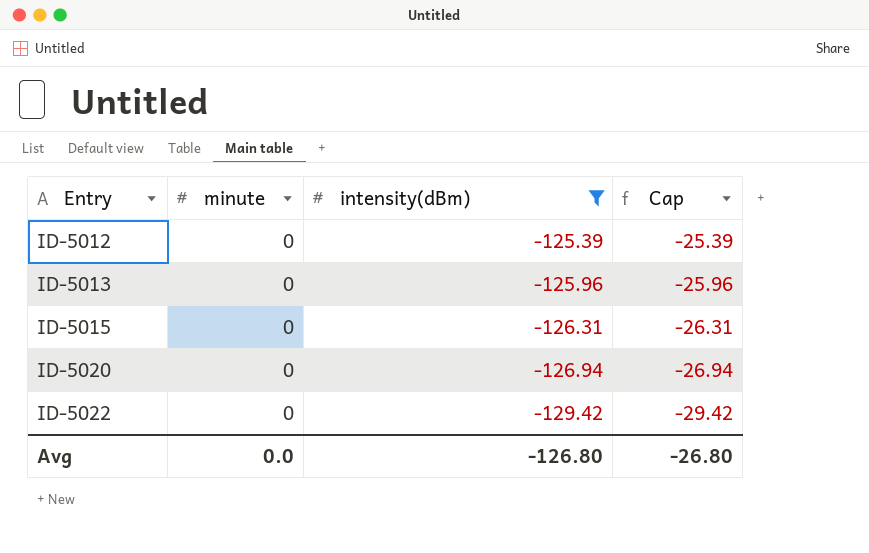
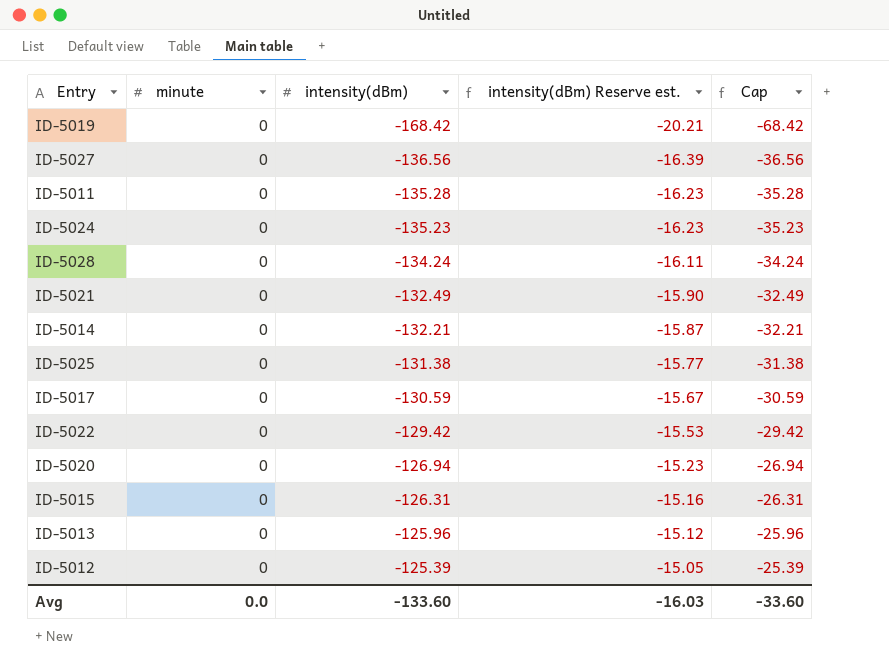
filter: intensity(dBm) >= -129.42 -> none
row order: Entry ascending -> intensity(dBm) ascending
column intensity(dBm) Reserve est. | formula: none -> [intensity(dBm)] * 0.12
Avg | intensity(dBm): -126.80 -> -133.60
Avg | Cap: -26.80 -> -33.60

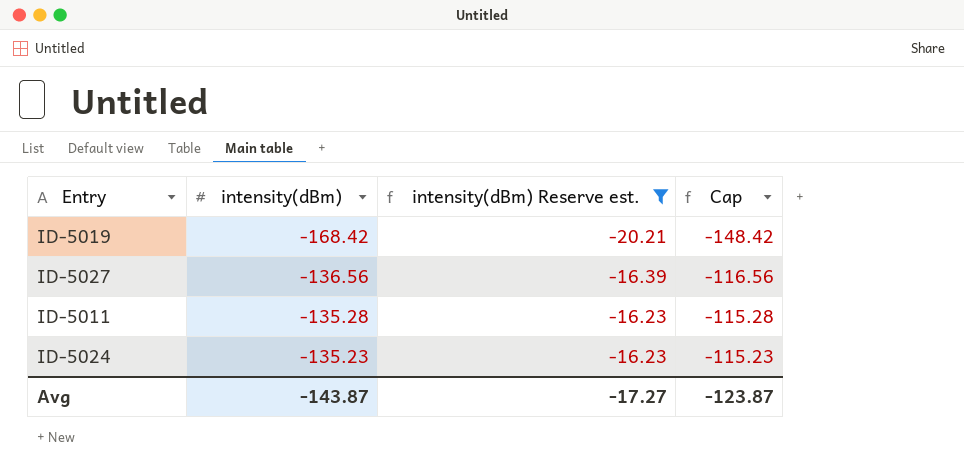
filter: none -> intensity(dBm) Reserve est. <= -16.23
column minute | position: 2 -> none
column Cap | formula: [intensity(dBm)] + 100 -> [intensity(dBm)] + 20
Avg | intensity(dBm): -133.60 -> -143.87
Avg | intensity(dBm) Reserve est.: -16.03 -> -17.27
Avg | Cap: -33.60 -> -123.87

